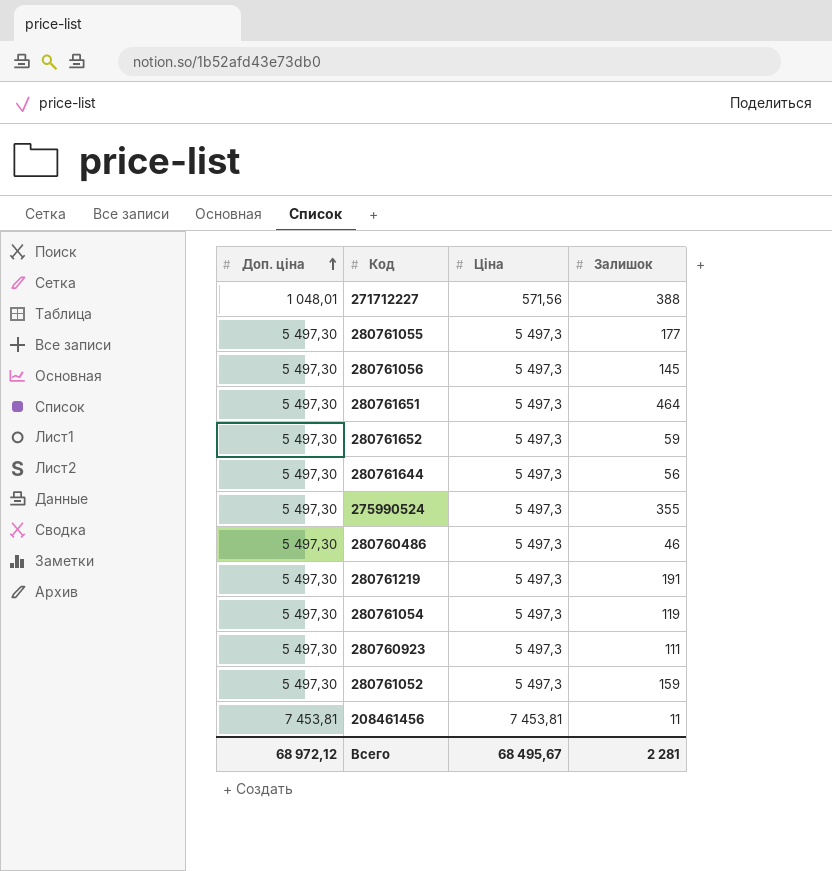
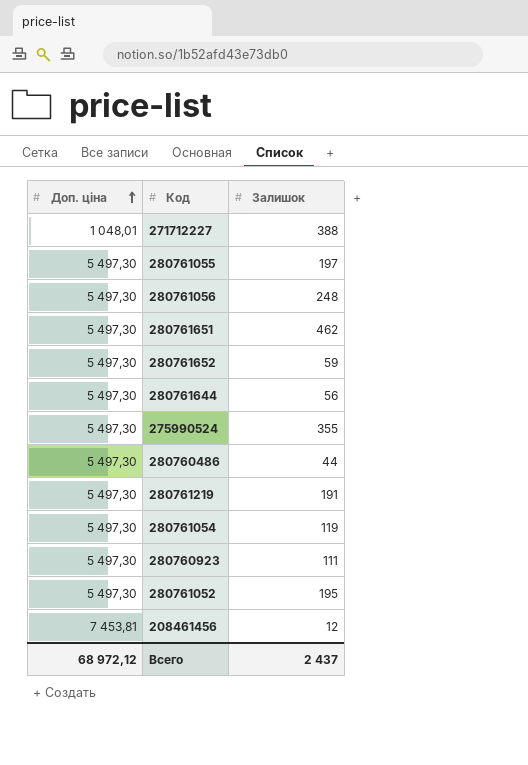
column Ціна | position: 3 -> none
280761055 | Залишок: 177 -> 197
280761056 | Залишок: 145 -> 248
280761651 | Залишок: 464 -> 462
280760486 | Залишок: 46 -> 44
280761052 | Залишок: 159 -> 195
208461456 | Залишок: 11 -> 12
Всего | Залишок: 2 281 -> 2 437

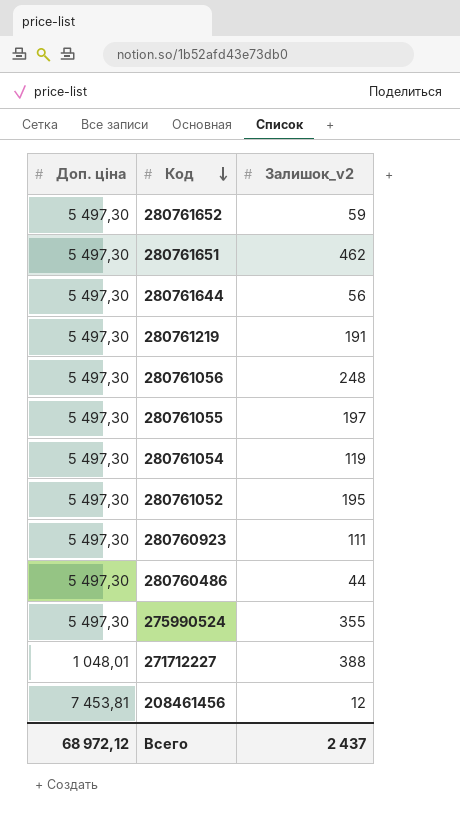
row order: Доп. ціна ascending -> Код descending
column name: Залишок -> Залишок_v2

